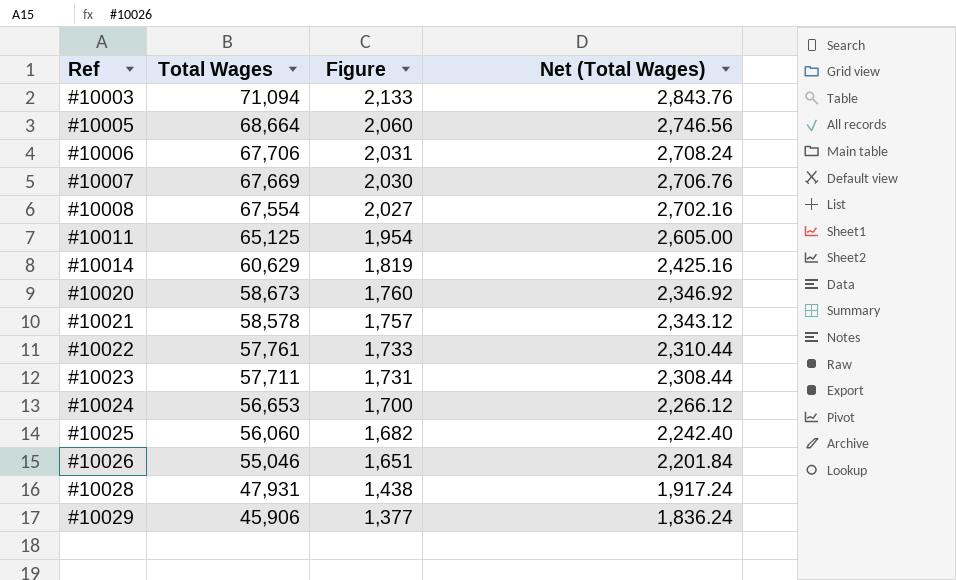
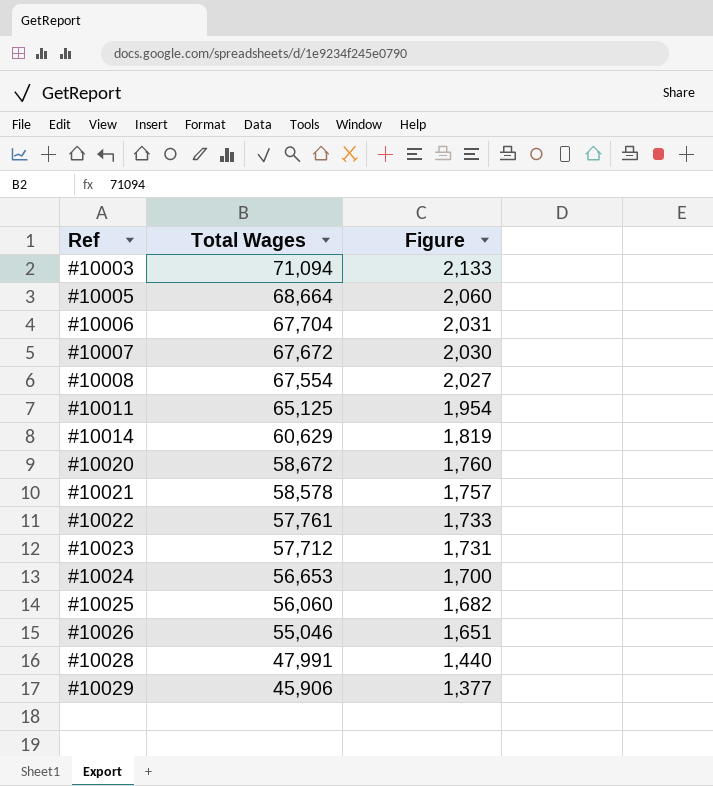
column Net (Total Wages) | formula: [Total Wages] * 0.04 -> none
#10006 | Total Wages: 67,706 -> 67,704
#10007 | Total Wages: 67,669 -> 67,672
#10020 | Total Wages: 58,673 -> 58,672
#10023 | Total Wages: 57,711 -> 57,712
#10028 | Total Wages: 47,931 -> 47,991
#10028 | Figure: 1,438 -> 1,440

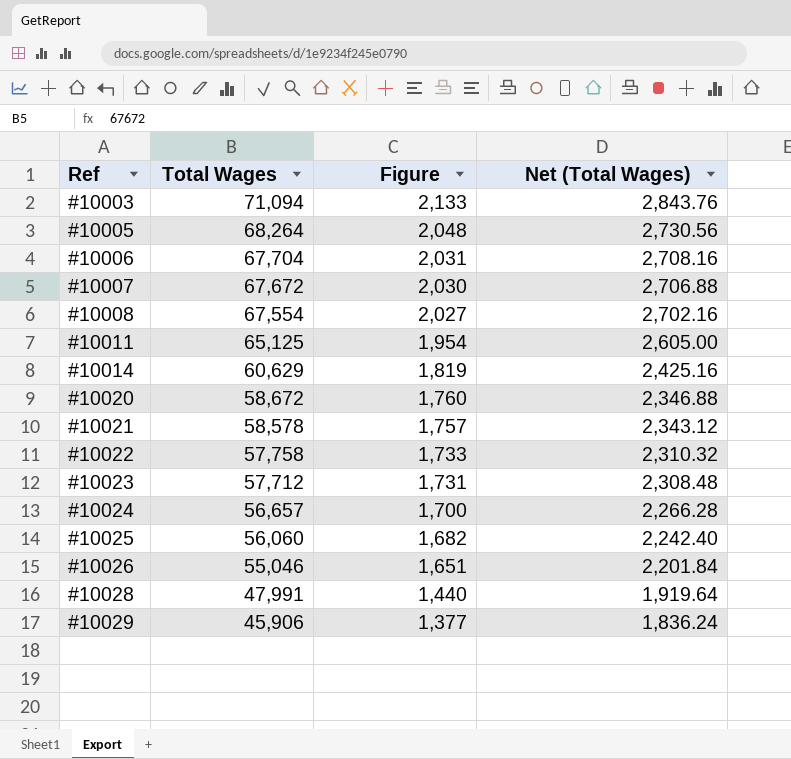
column Net (Total Wages) | formula: none -> [Total Wages] * 0.04
#10005 | Total Wages: 68,664 -> 68,264
#10005 | Figure: 2,060 -> 2,048
#10022 | Total Wages: 57,761 -> 57,758
#10024 | Total Wages: 56,653 -> 56,657

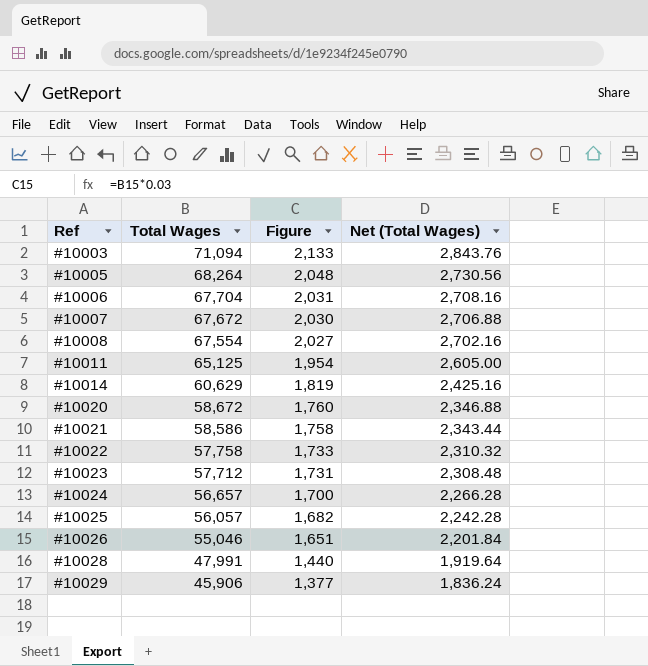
#10021 | Total Wages: 58,578 -> 58,586
#10021 | Figure: 1,757 -> 1,758
#10021 | Net (Total Wages): 2,343.12 -> 2,343.44
#10025 | Total Wages: 56,060 -> 56,057
#10025 | Net (Total Wages): 2,242.40 -> 2,242.28

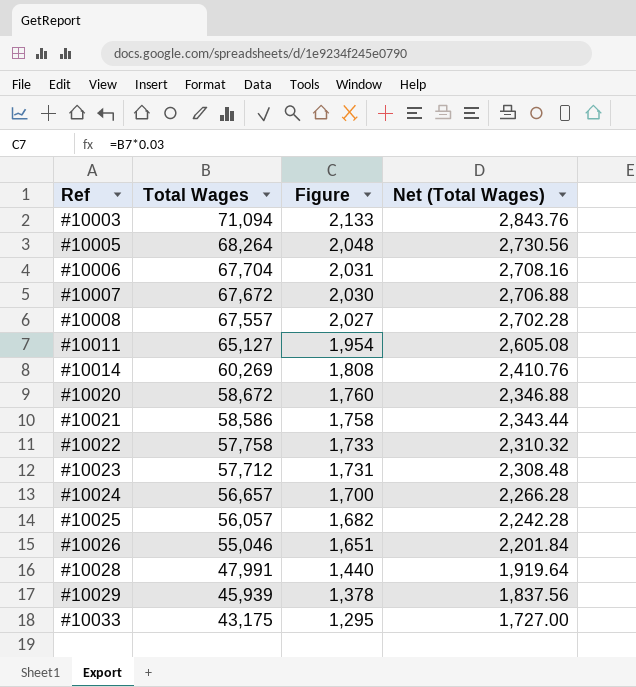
#10008 | Total Wages: 67,554 -> 67,557
#10008 | Net (Total Wages): 2,702.16 -> 2,702.28
#10011 | Total Wages: 65,125 -> 65,127
#10011 | Net (Total Wages): 2,605.00 -> 2,605.08
#10014 | Total Wages: 60,629 -> 60,269
#10014 | Figure: 1,819 -> 1,808
#10014 | Net (Total Wages): 2,425.16 -> 2,410.76
#10029 | Total Wages: 45,906 -> 45,939
#10029 | Figure: 1,377 -> 1,378
#10029 | Net (Total Wages): 1,836.24 -> 1,837.56
row #10033: none -> 43,175 | 1,295 | 1,727.00

